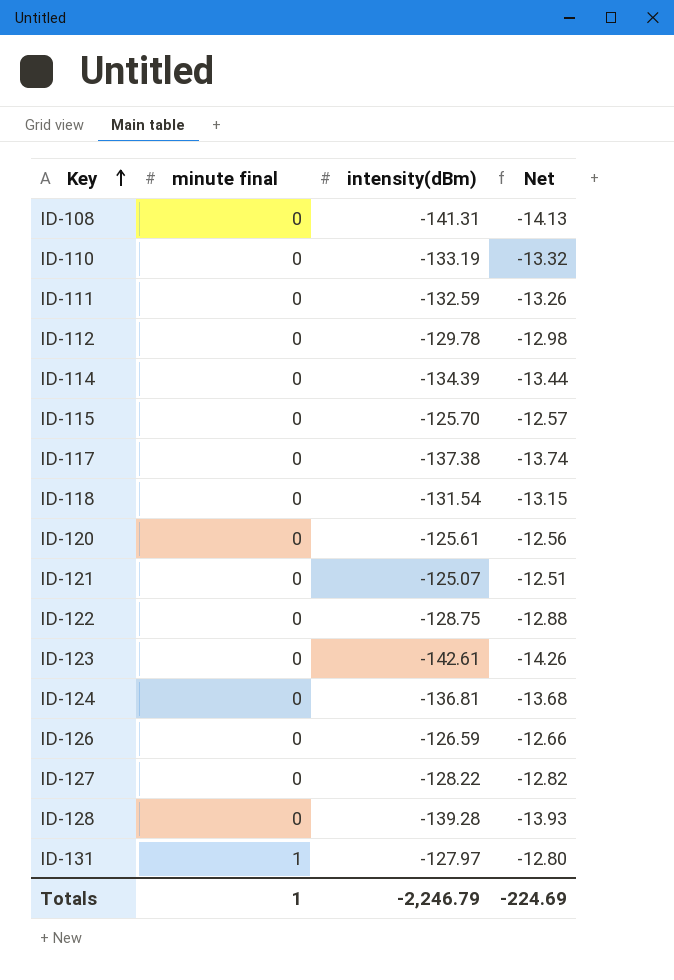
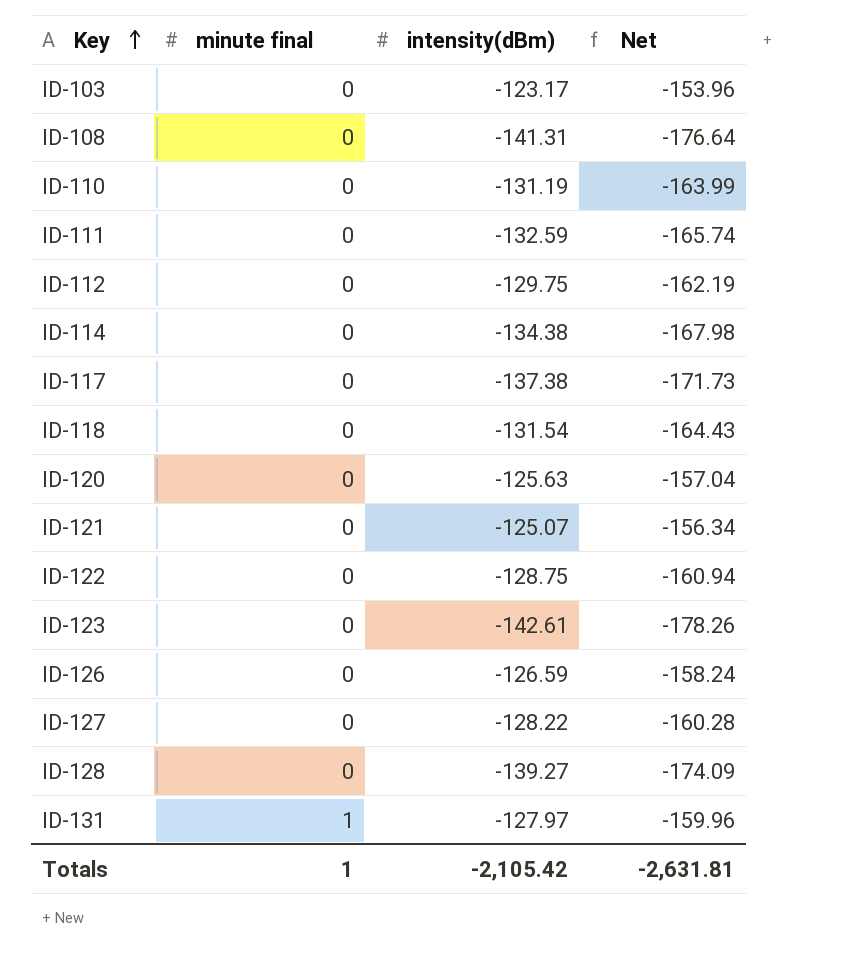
column Net | formula: [intensity(dBm)] * 0.1 -> [intensity(dBm)] * 1.25
row ID-115: 0 | -125.70 | -12.57 -> none
row ID-124: 0 | -136.81 | -13.68 -> none
row ID-103: none -> 0 | -123.17 | -153.96
ID-110 | intensity(dBm): -133.19 -> -131.19
ID-112 | intensity(dBm): -129.78 -> -129.75
ID-114 | intensity(dBm): -134.39 -> -134.38
ID-120 | intensity(dBm): -125.61 -> -125.63
ID-128 | intensity(dBm): -139.28 -> -139.27
Totals | intensity(dBm): -2,246.79 -> -2,105.42
Totals | Net: -224.69 -> -2,631.81

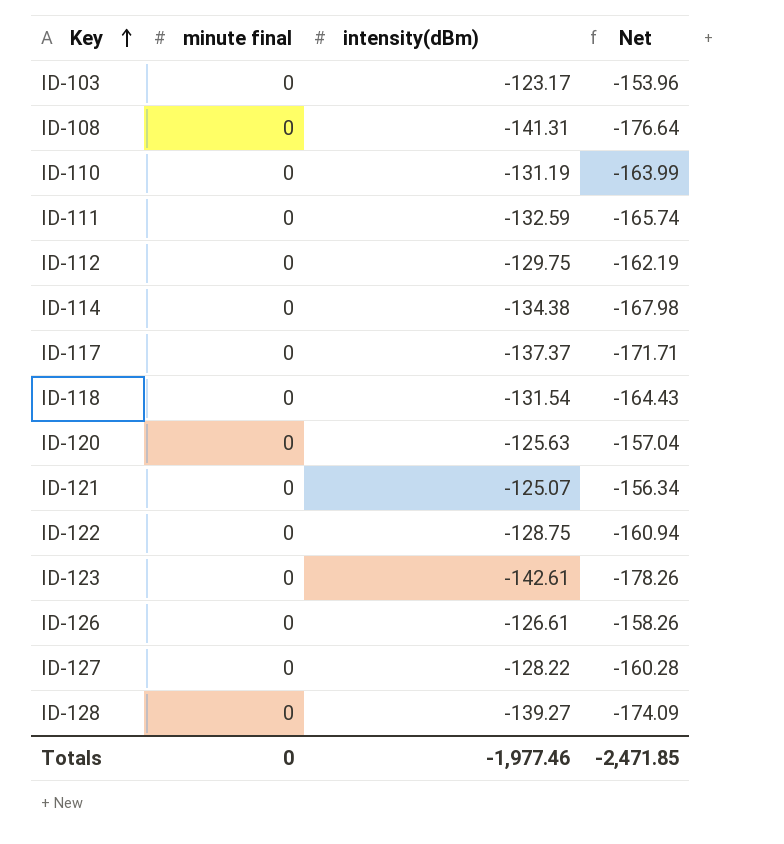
row ID-131: 1 | -127.97 | -159.96 -> none
ID-117 | intensity(dBm): -137.38 -> -137.37
ID-117 | Net: -171.73 -> -171.71
ID-126 | intensity(dBm): -126.59 -> -126.61
ID-126 | Net: -158.24 -> -158.26
Totals | minute final: 1 -> 0
Totals | intensity(dBm): -2,105.42 -> -1,977.46
Totals | Net: -2,631.81 -> -2,471.85

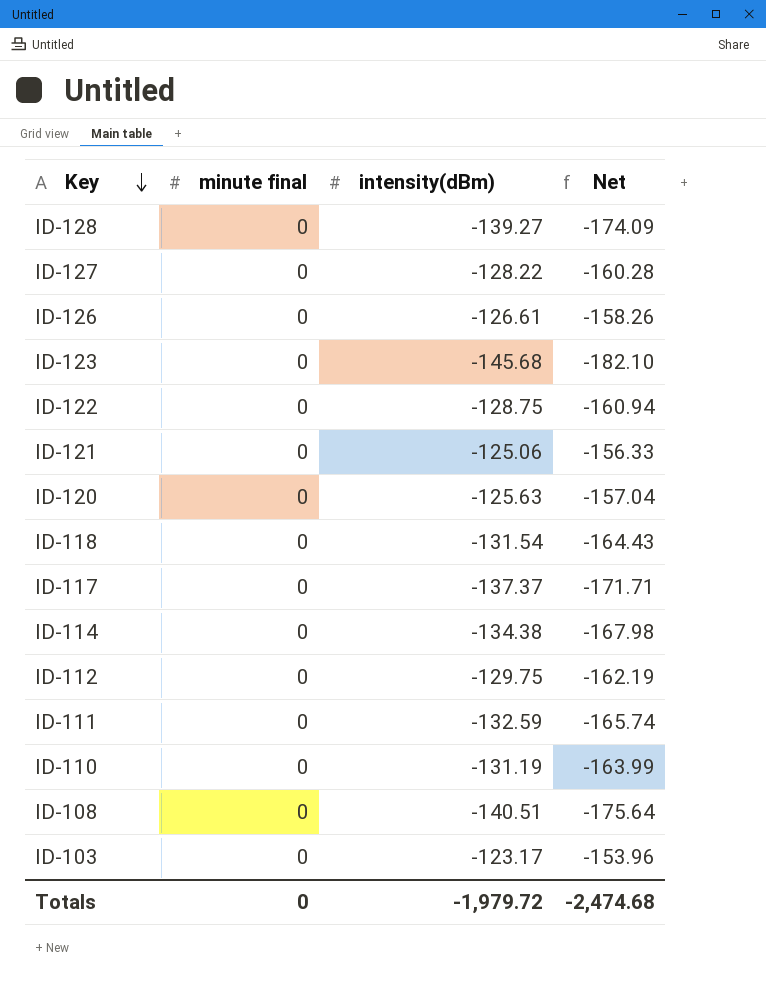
row order: Key ascending -> Key descending
ID-123 | intensity(dBm): -142.61 -> -145.68
ID-123 | Net: -178.26 -> -182.10
ID-121 | intensity(dBm): -125.07 -> -125.06
ID-121 | Net: -156.34 -> -156.33
ID-108 | intensity(dBm): -141.31 -> -140.51
ID-108 | Net: -176.64 -> -175.64
Totals | intensity(dBm): -1,977.46 -> -1,979.72
Totals | Net: -2,471.85 -> -2,474.68

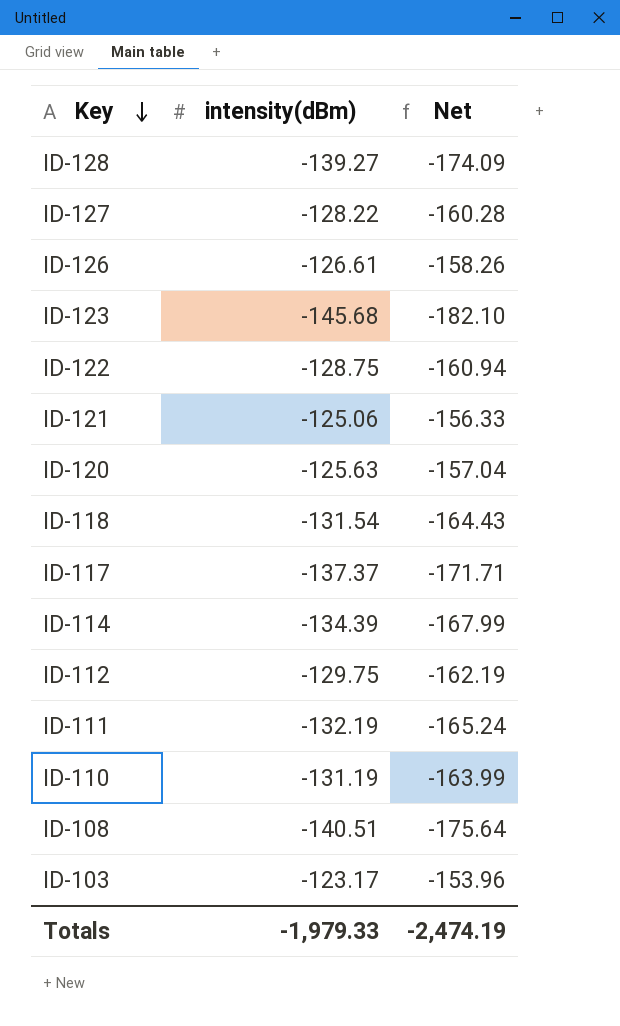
column minute final | position: 2 -> none
ID-114 | intensity(dBm): -134.38 -> -134.39
ID-114 | Net: -167.98 -> -167.99
ID-111 | intensity(dBm): -132.59 -> -132.19
ID-111 | Net: -165.74 -> -165.24
Totals | intensity(dBm): -1,979.72 -> -1,979.33
Totals | Net: -2,474.68 -> -2,474.19

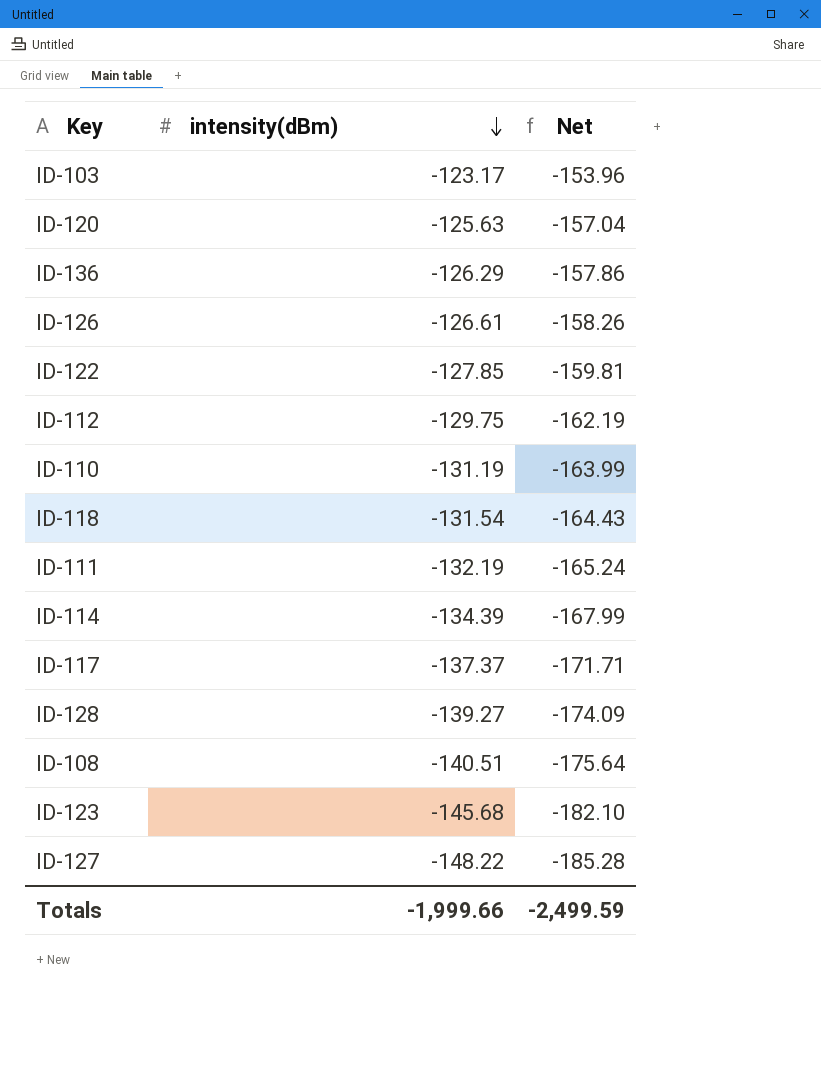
row order: Key descending -> intensity(dBm) descending
row ID-121: -125.06 | -156.33 -> none
row ID-136: none -> -126.29 | -157.86
ID-122 | intensity(dBm): -128.75 -> -127.85
ID-122 | Net: -160.94 -> -159.81
ID-127 | intensity(dBm): -128.22 -> -148.22
ID-127 | Net: -160.28 -> -185.28
Totals | intensity(dBm): -1,979.33 -> -1,999.66
Totals | Net: -2,474.19 -> -2,499.59

